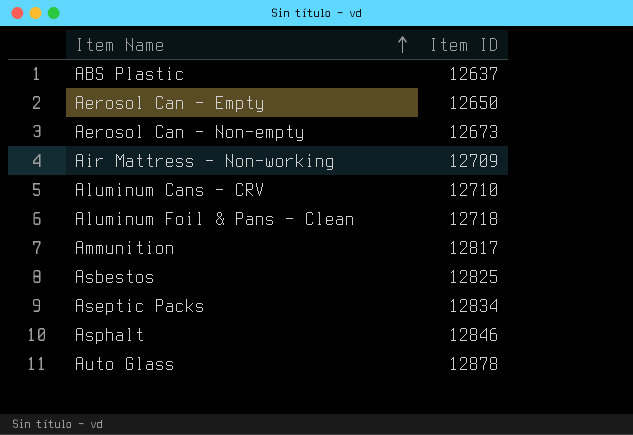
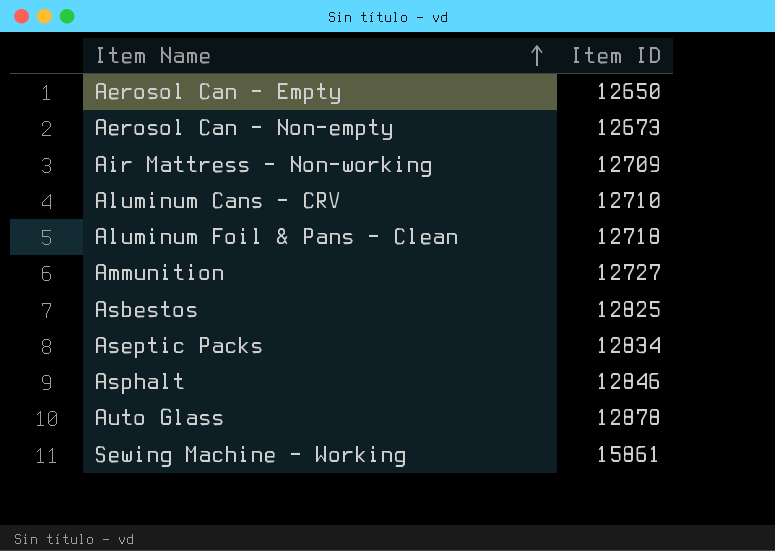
row ABS Plastic: 12637 -> none
Ammunition | Item ID: 12817 -> 12727
row Sewing Machine - Working: none -> 15861

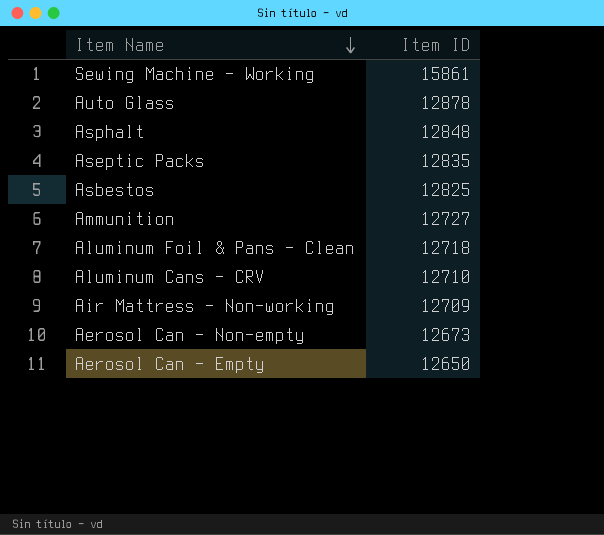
row order: Item Name ascending -> Item Name descending
Asphalt | Item ID: 12846 -> 12848
Aseptic Packs | Item ID: 12834 -> 12835

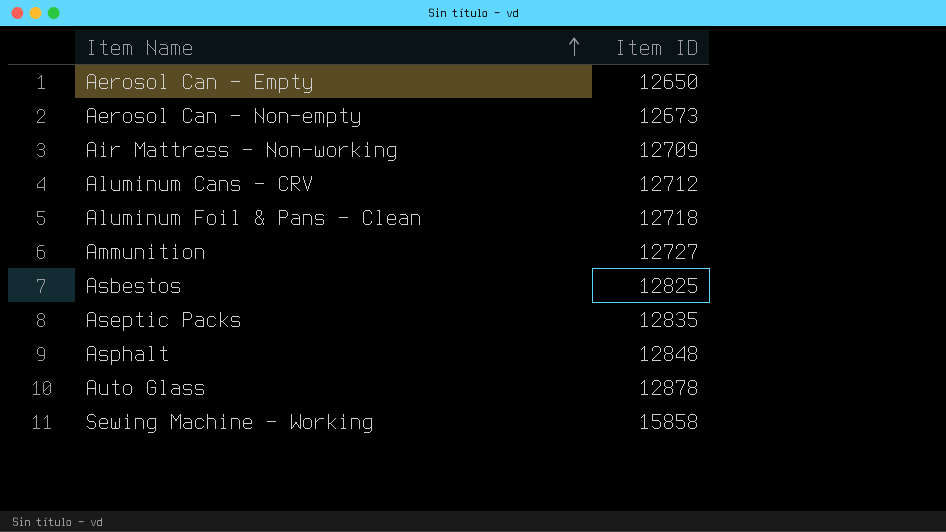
row order: Item Name descending -> Item Name ascending
Aluminum Cans - CRV | Item ID: 12710 -> 12712
Sewing Machine - Working | Item ID: 15861 -> 15858

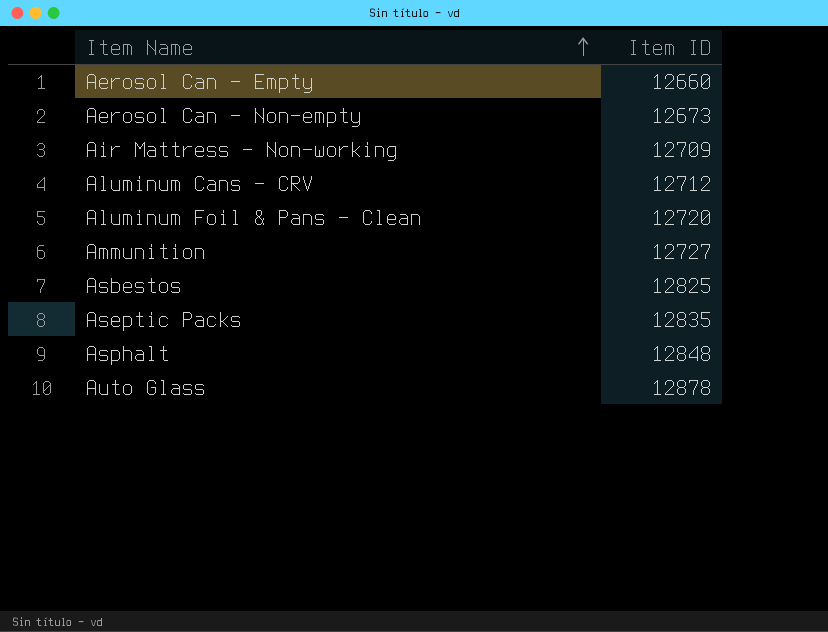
row Sewing Machine - Working: 15858 -> none
Aerosol Can - Empty | Item ID: 12650 -> 12660
Aluminum Foil & Pans - Clean | Item ID: 12718 -> 12720

